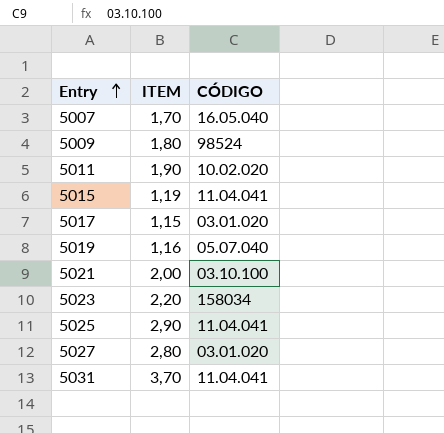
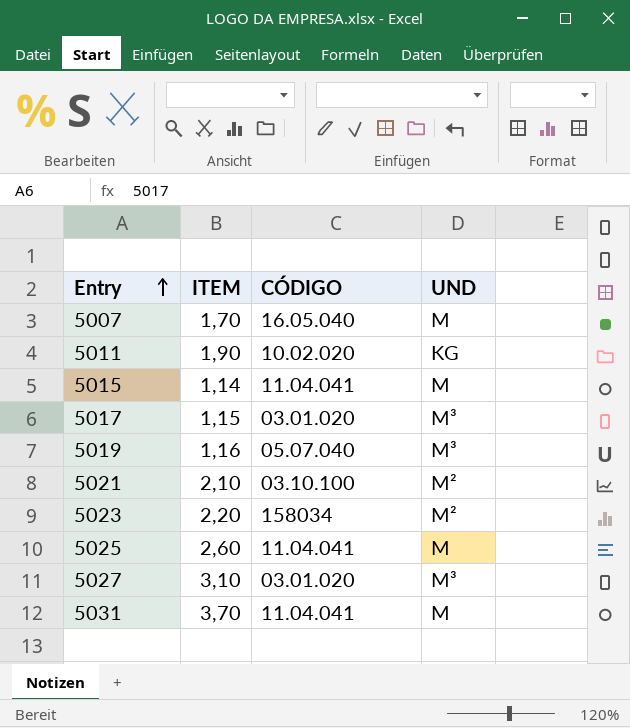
column UND | position: none -> 4
row 5009: 1,80 | 98524 -> none
5015 | ITEM: 1,19 -> 1,14
5021 | ITEM: 2,00 -> 2,10
5025 | ITEM: 2,90 -> 2,60
5027 | ITEM: 2,80 -> 3,10

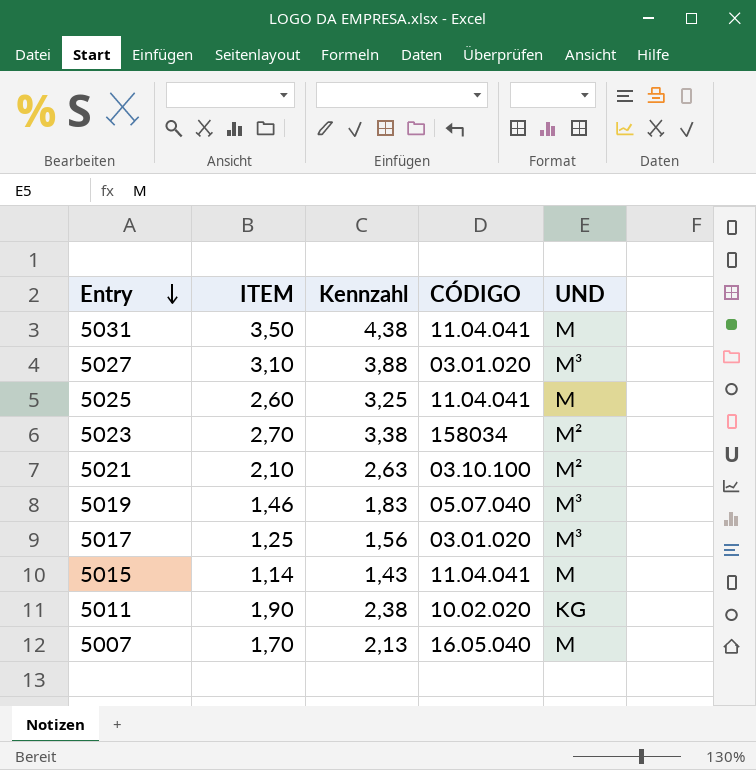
row order: Entry ascending -> Entry descending
column Kennzahl | formula: none -> [ITEM] * 1,25
5031 | ITEM: 3,70 -> 3,50
5023 | ITEM: 2,20 -> 2,70
5019 | ITEM: 1,16 -> 1,46
5017 | ITEM: 1,15 -> 1,25

